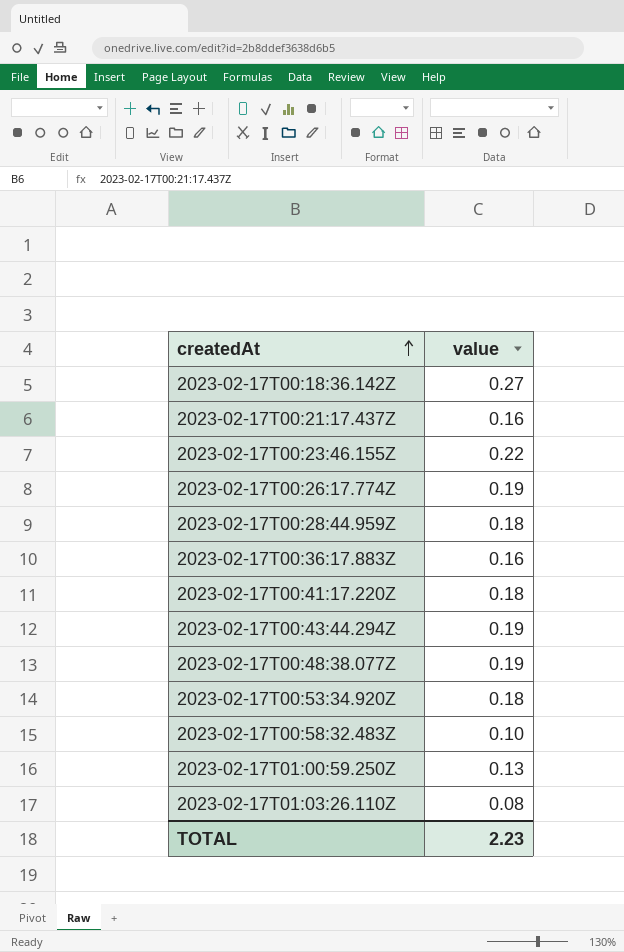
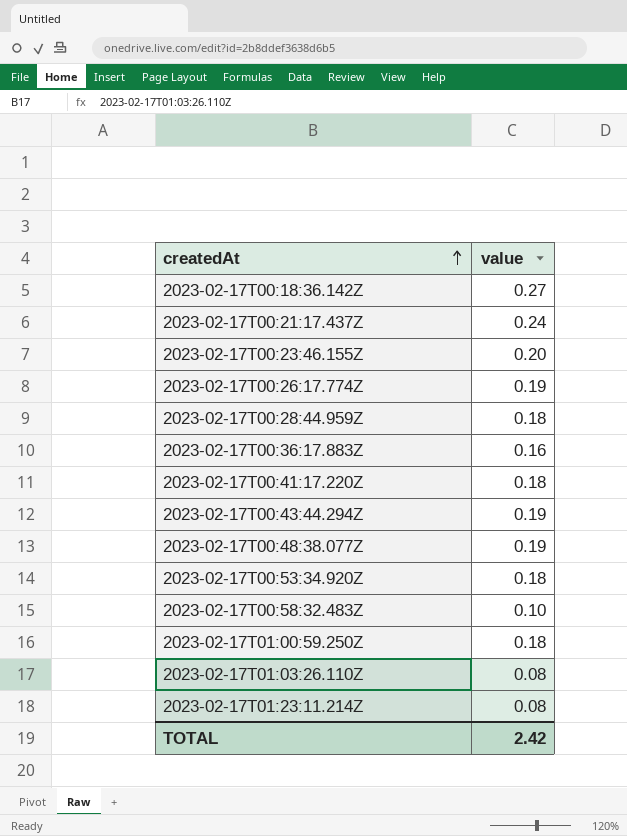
2023-02-17T00:21:17.437Z | value: 0.16 -> 0.24
2023-02-17T00:23:46.155Z | value: 0.22 -> 0.20
2023-02-17T01:00:59.250Z | value: 0.13 -> 0.18
row 2023-02-17T01:23:11.214Z: none -> 0.08
TOTAL | value: 2.23 -> 2.42

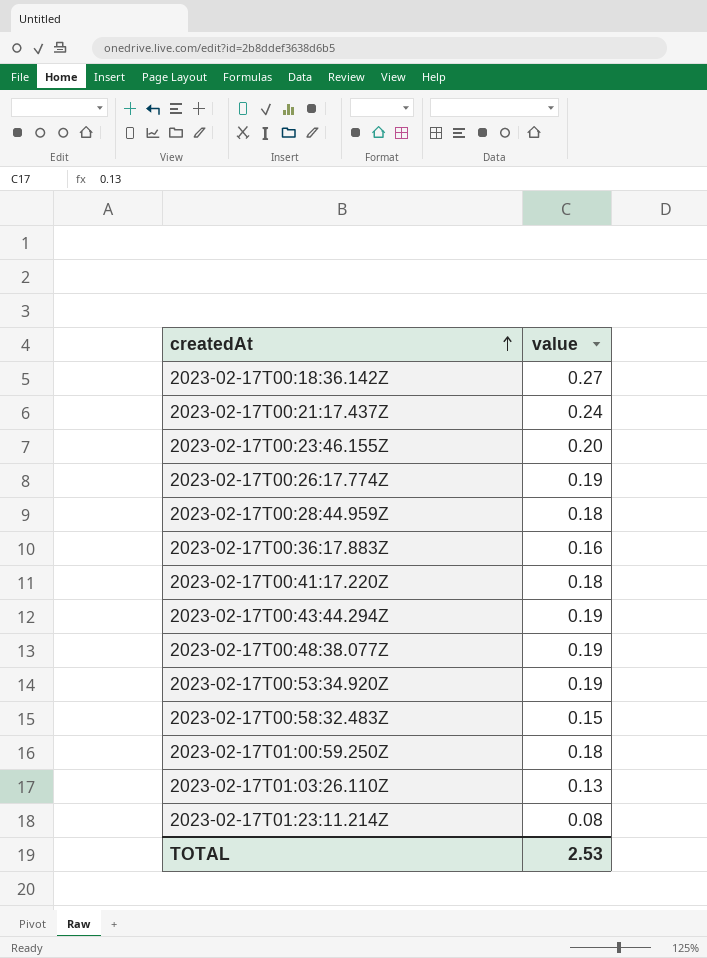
2023-02-17T00:53:34.920Z | value: 0.18 -> 0.19
2023-02-17T00:58:32.483Z | value: 0.10 -> 0.15
2023-02-17T01:03:26.110Z | value: 0.08 -> 0.13
TOTAL | value: 2.42 -> 2.53

